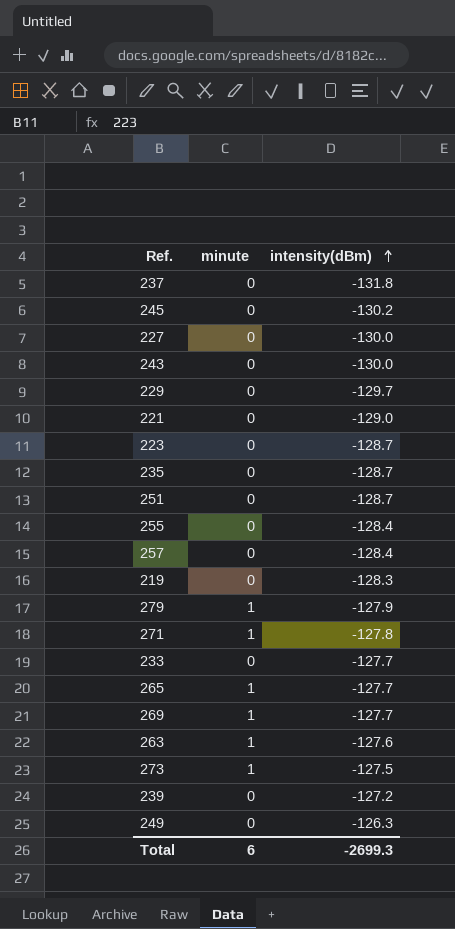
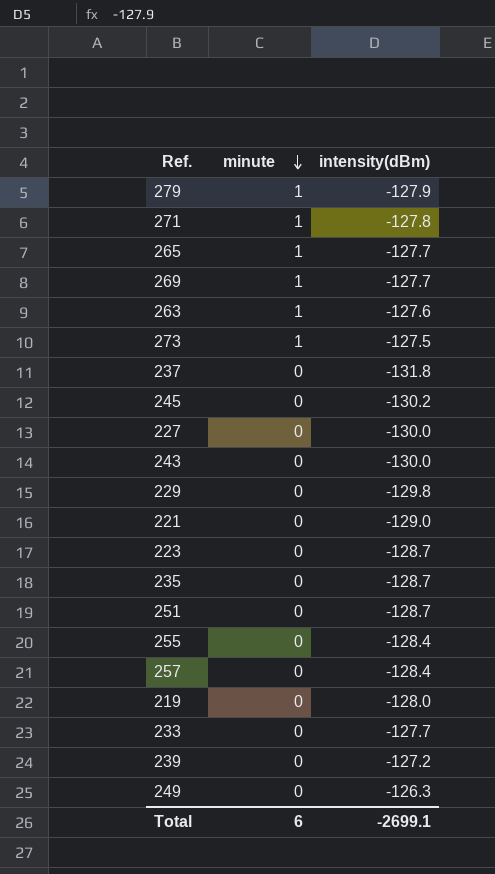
row order: intensity(dBm) ascending -> minute descending
229 | intensity(dBm): -129.7 -> -129.8
219 | intensity(dBm): -128.3 -> -128.0
Total | intensity(dBm): -2699.3 -> -2699.1

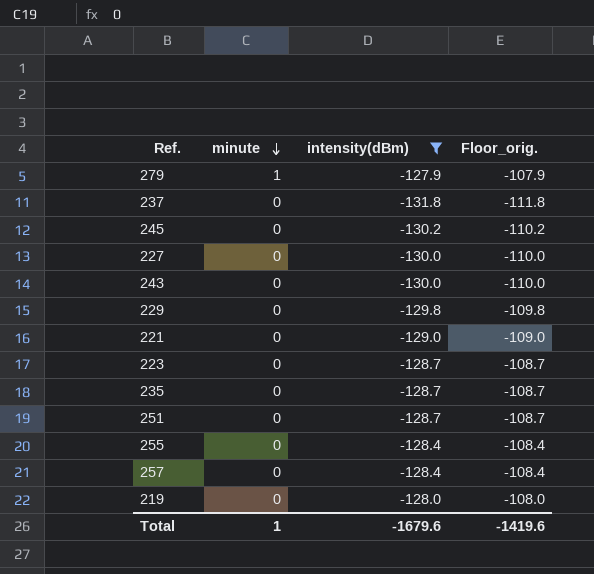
filter: none -> intensity(dBm) <= -127.9
column Floor_orig. | formula: none -> [intensity(dBm)] + 20
Total | minute: 6 -> 1
Total | intensity(dBm): -2699.1 -> -1679.6

